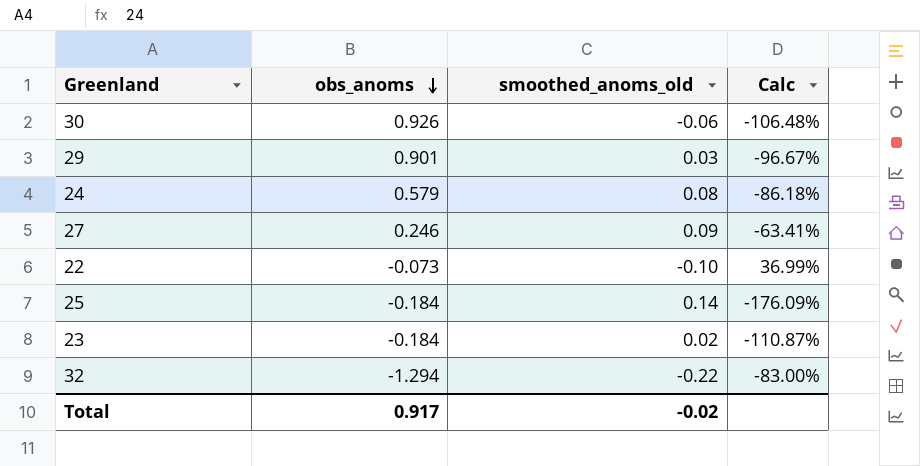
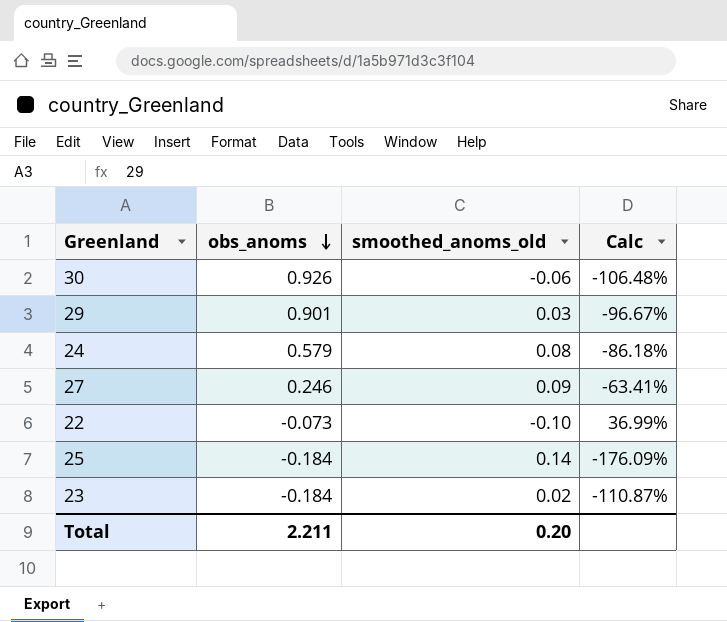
row 32: -1.294 | -0.22 | -83.00% -> none
Total | obs_anoms: 0.917 -> 2.211
Total | smoothed_anoms_old: -0.02 -> 0.20

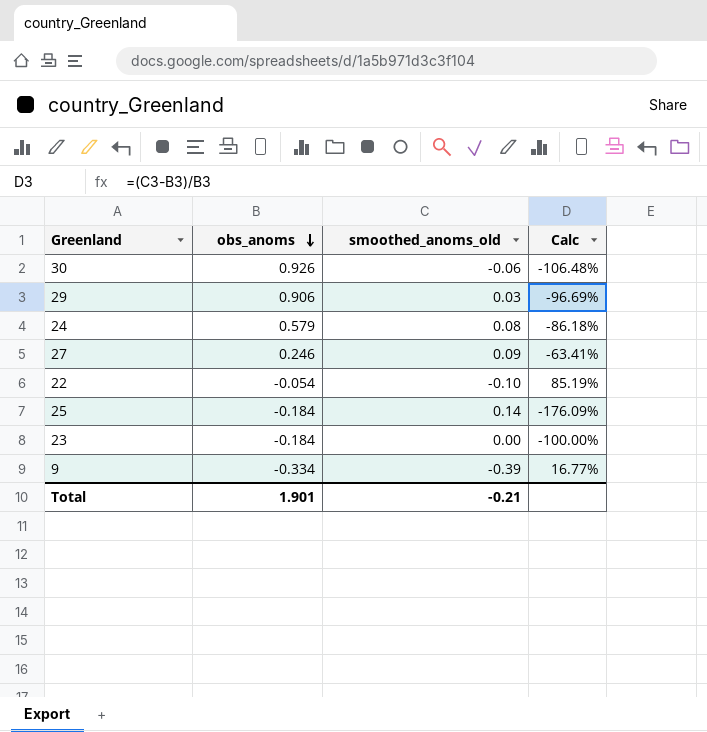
29 | obs_anoms: 0.901 -> 0.906
29 | Calc: -96.67% -> -96.69%
22 | obs_anoms: -0.073 -> -0.054
22 | Calc: 36.99% -> 85.19%
23 | smoothed_anoms_old: 0.02 -> 0.00
23 | Calc: -110.87% -> -100.00%
row 9: none -> -0.334 | -0.39 | 16.77%
Total | obs_anoms: 2.211 -> 1.901
Total | smoothed_anoms_old: 0.20 -> -0.21

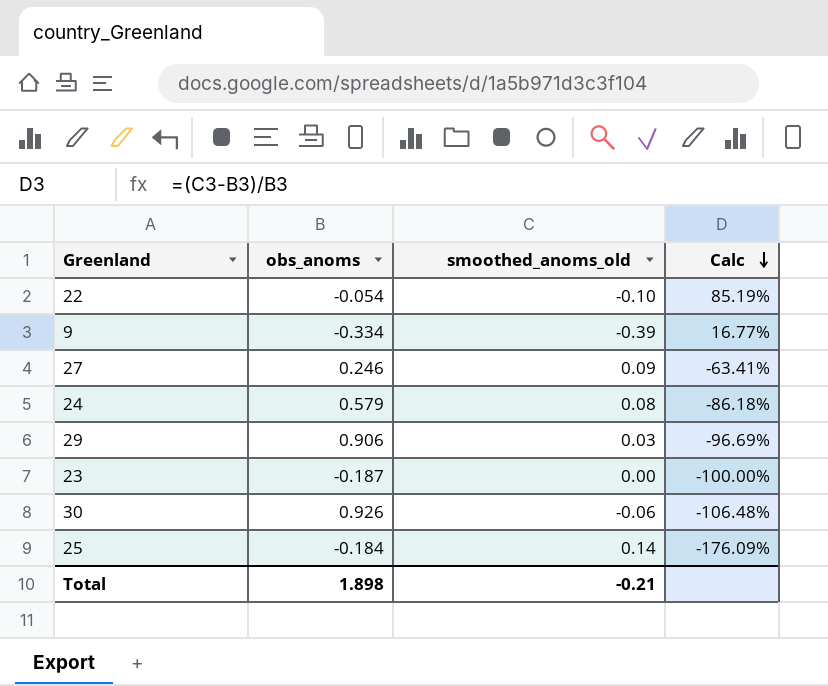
row order: obs_anoms descending -> Calc descending
23 | obs_anoms: -0.184 -> -0.187
Total | obs_anoms: 1.901 -> 1.898

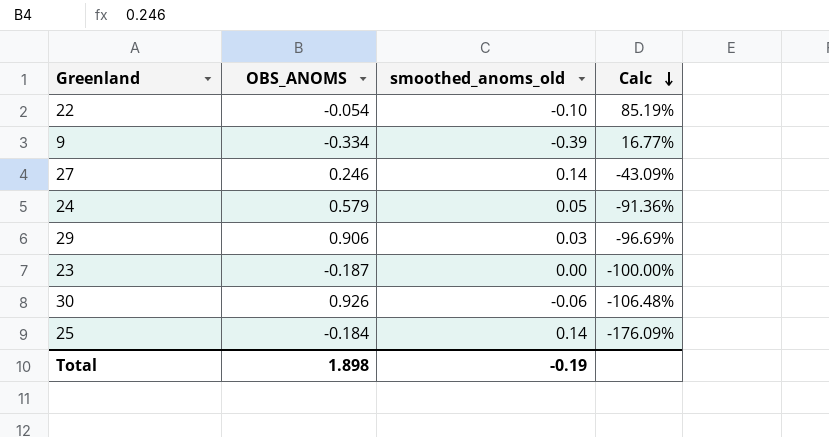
column name: obs_anoms -> OBS_ANOMS
27 | smoothed_anoms_old: 0.09 -> 0.14
27 | Calc: -63.41% -> -43.09%
24 | smoothed_anoms_old: 0.08 -> 0.05
24 | Calc: -86.18% -> -91.36%
Total | smoothed_anoms_old: -0.21 -> -0.19

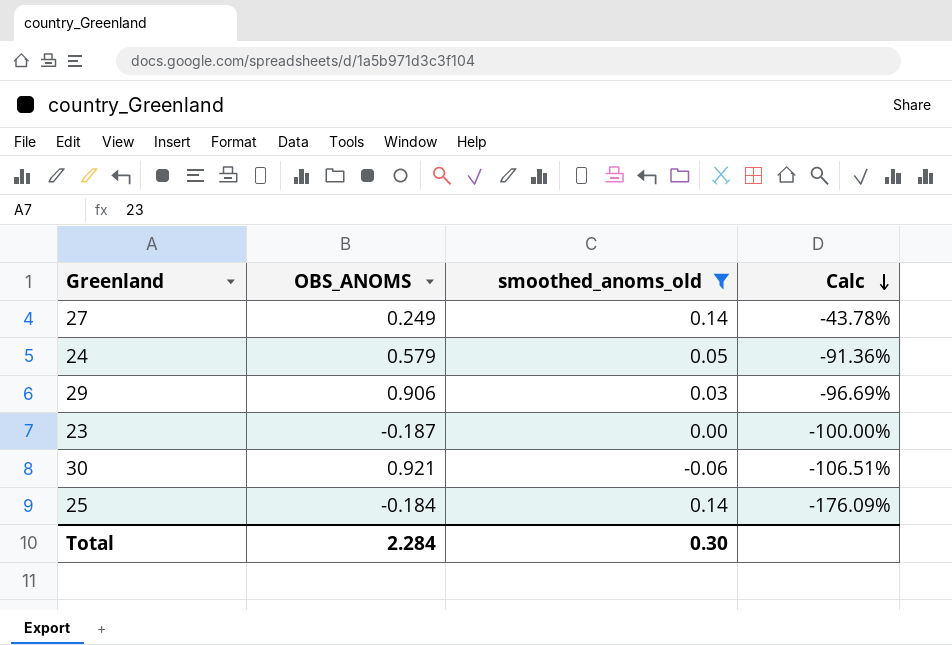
filter: none -> smoothed_anoms_old >= -0.06
27 | OBS_ANOMS: 0.246 -> 0.249
27 | Calc: -43.09% -> -43.78%
30 | OBS_ANOMS: 0.926 -> 0.921
30 | Calc: -106.48% -> -106.51%
Total | OBS_ANOMS: 1.898 -> 2.284
Total | smoothed_anoms_old: -0.19 -> 0.30

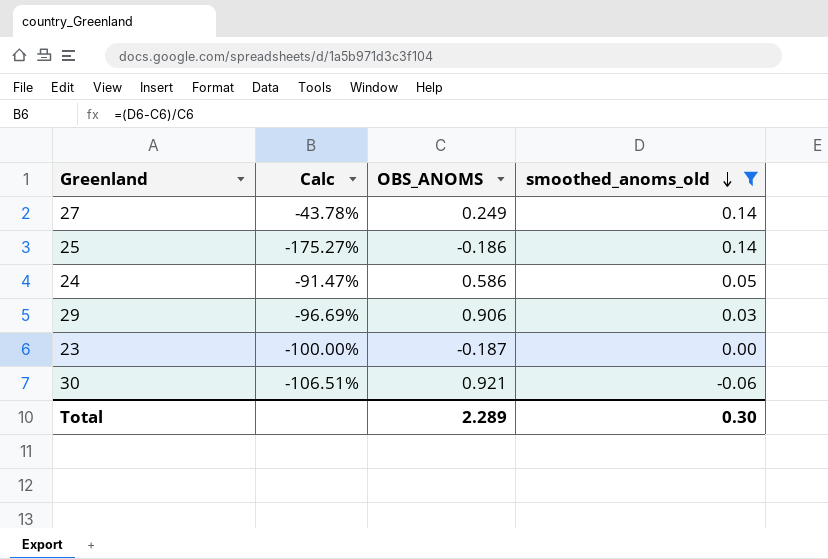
row order: Calc descending -> smoothed_anoms_old descending
column Calc | position: 4 -> 2
25 | Calc: -176.09% -> -175.27%
25 | OBS_ANOMS: -0.184 -> -0.186
24 | Calc: -91.36% -> -91.47%
24 | OBS_ANOMS: 0.579 -> 0.586
Total | OBS_ANOMS: 2.284 -> 2.289

